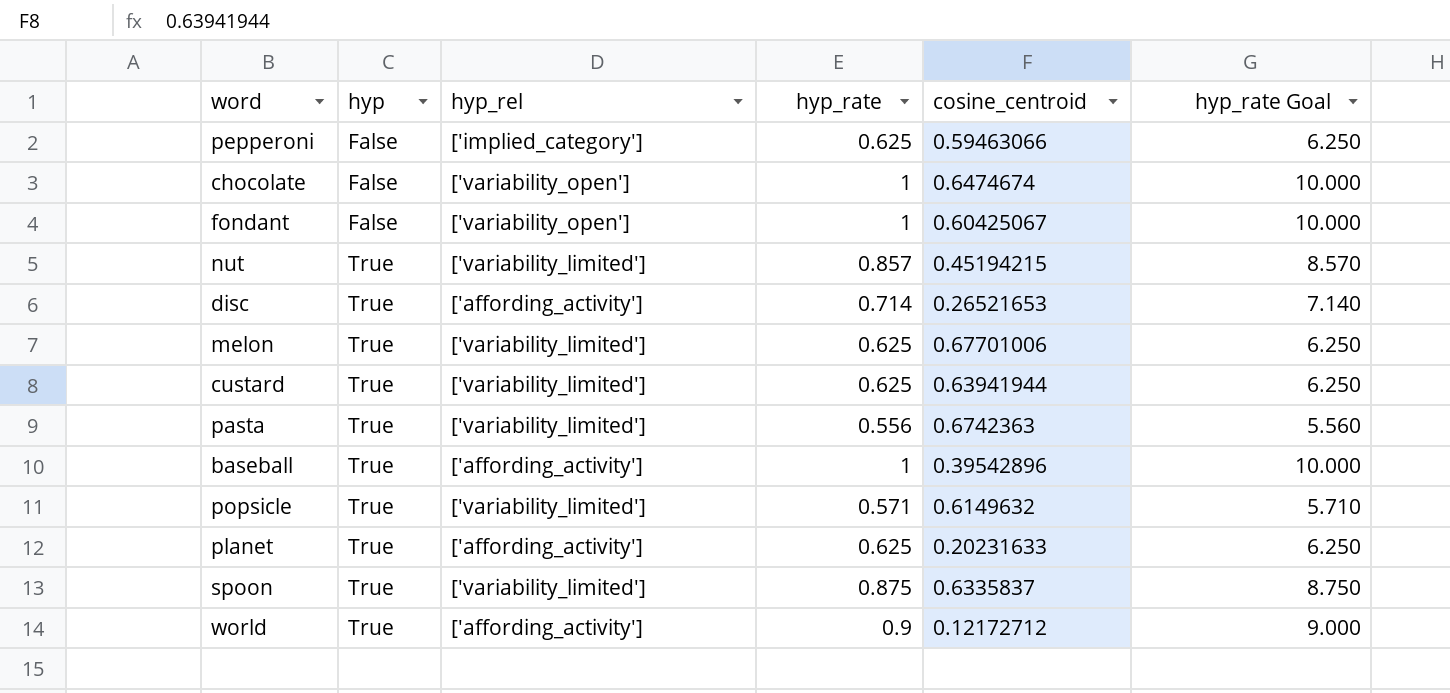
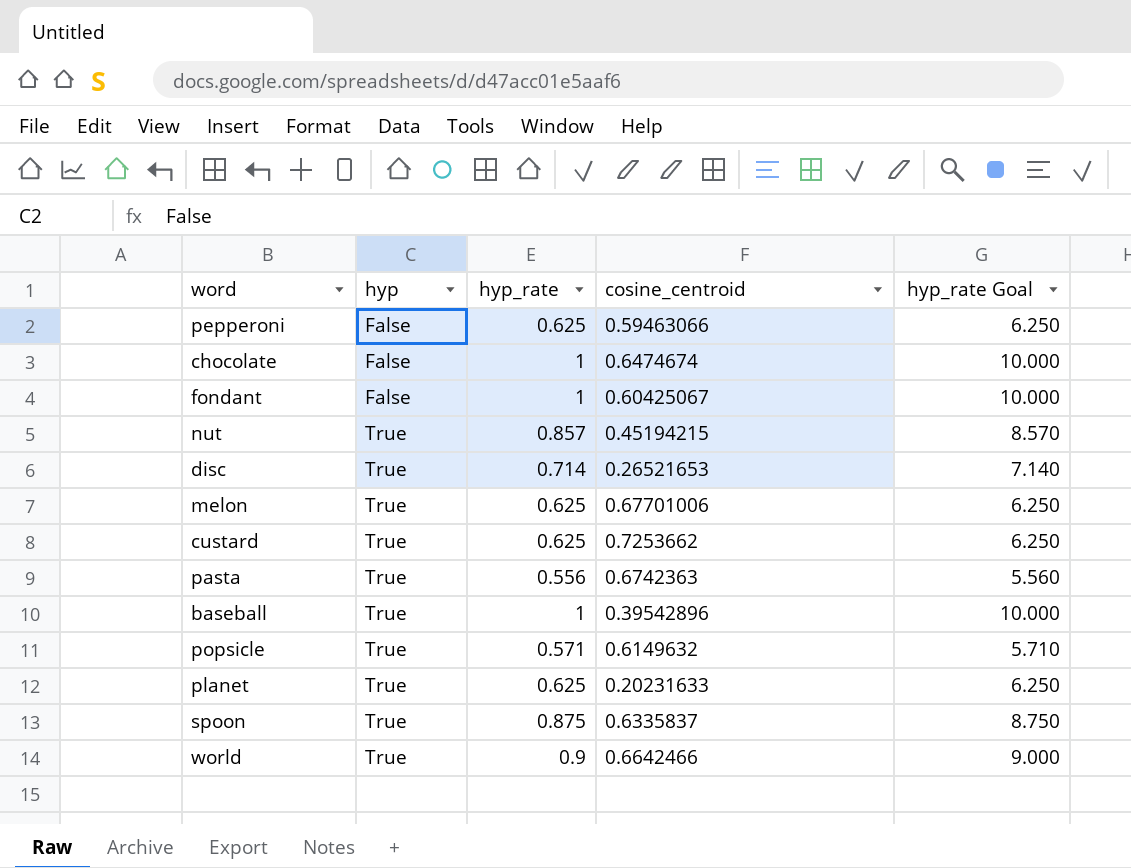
column hyp_rel | position: 3 -> none
custard | cosine_centroid: 0.63941944 -> 0.7253662
world | cosine_centroid: 0.12172712 -> 0.6642466

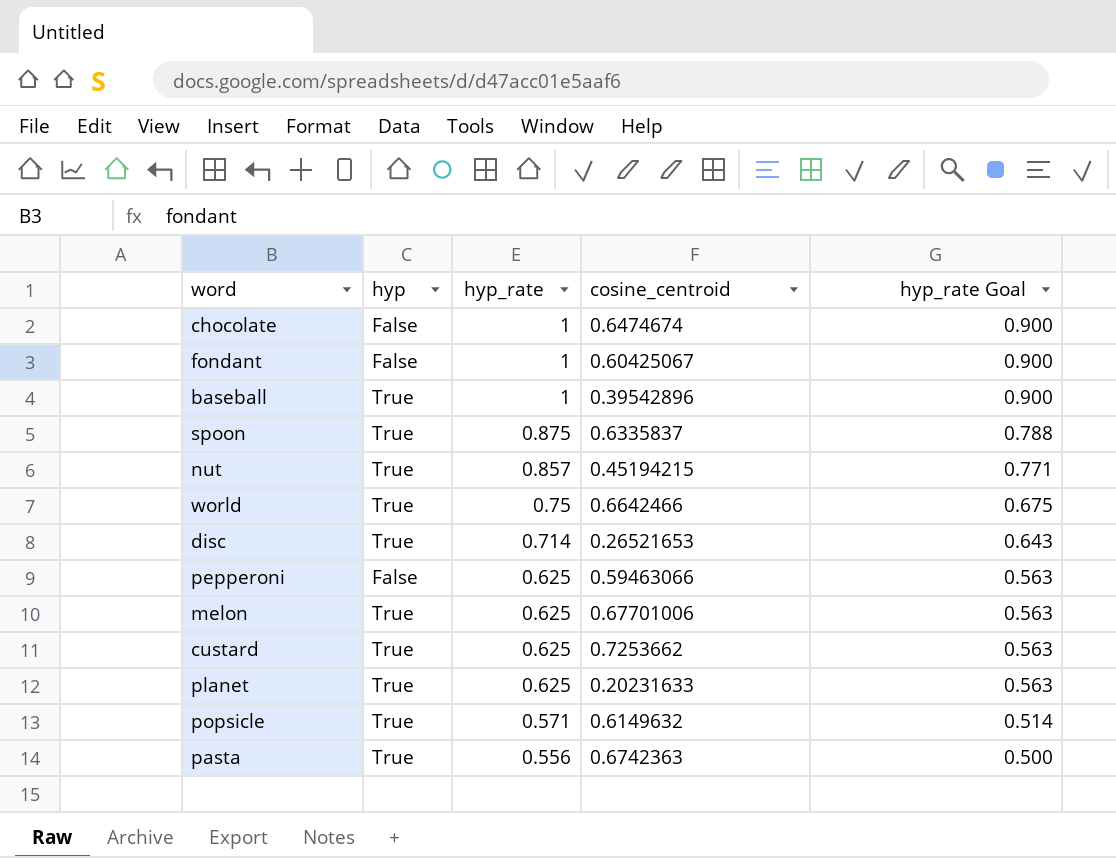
row order: hyp ascending -> hyp_rate descending
column hyp_rate Goal | formula: [hyp_rate] * 10 -> [hyp_rate] * 0.9
world | hyp_rate: 0.9 -> 0.75

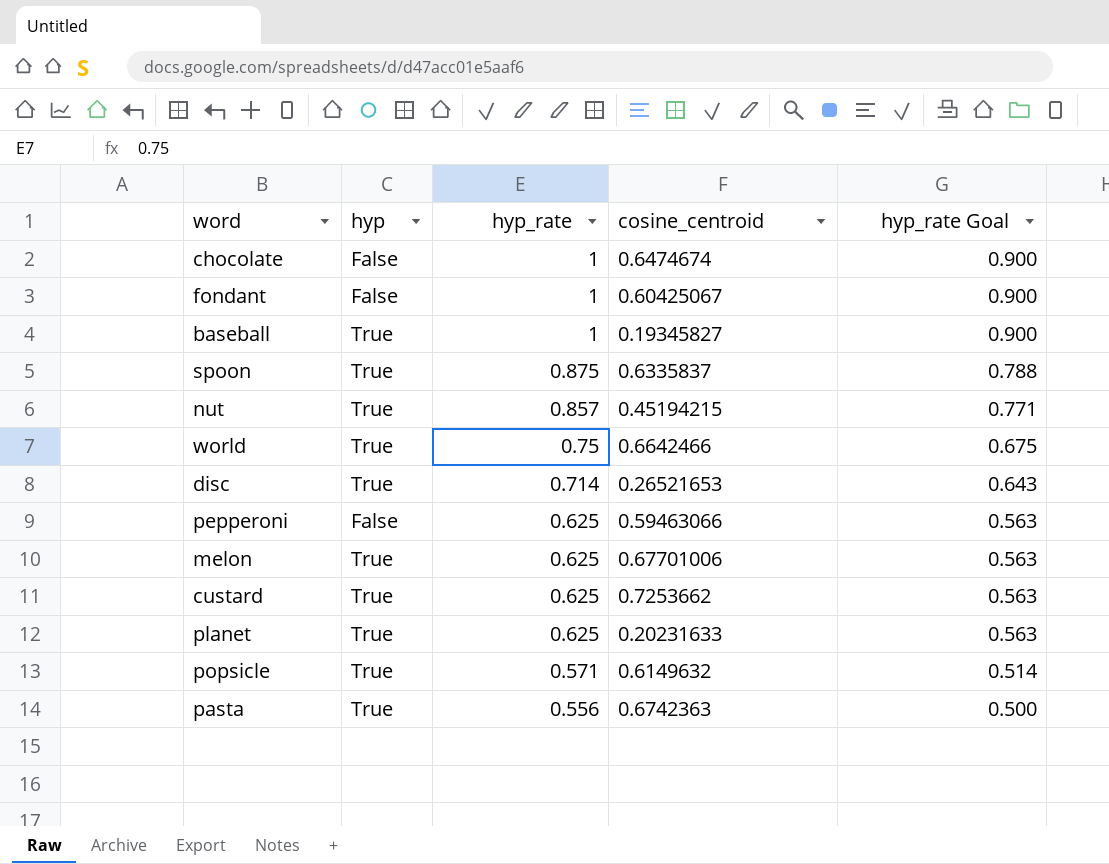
baseball | cosine_centroid: 0.39542896 -> 0.19345827

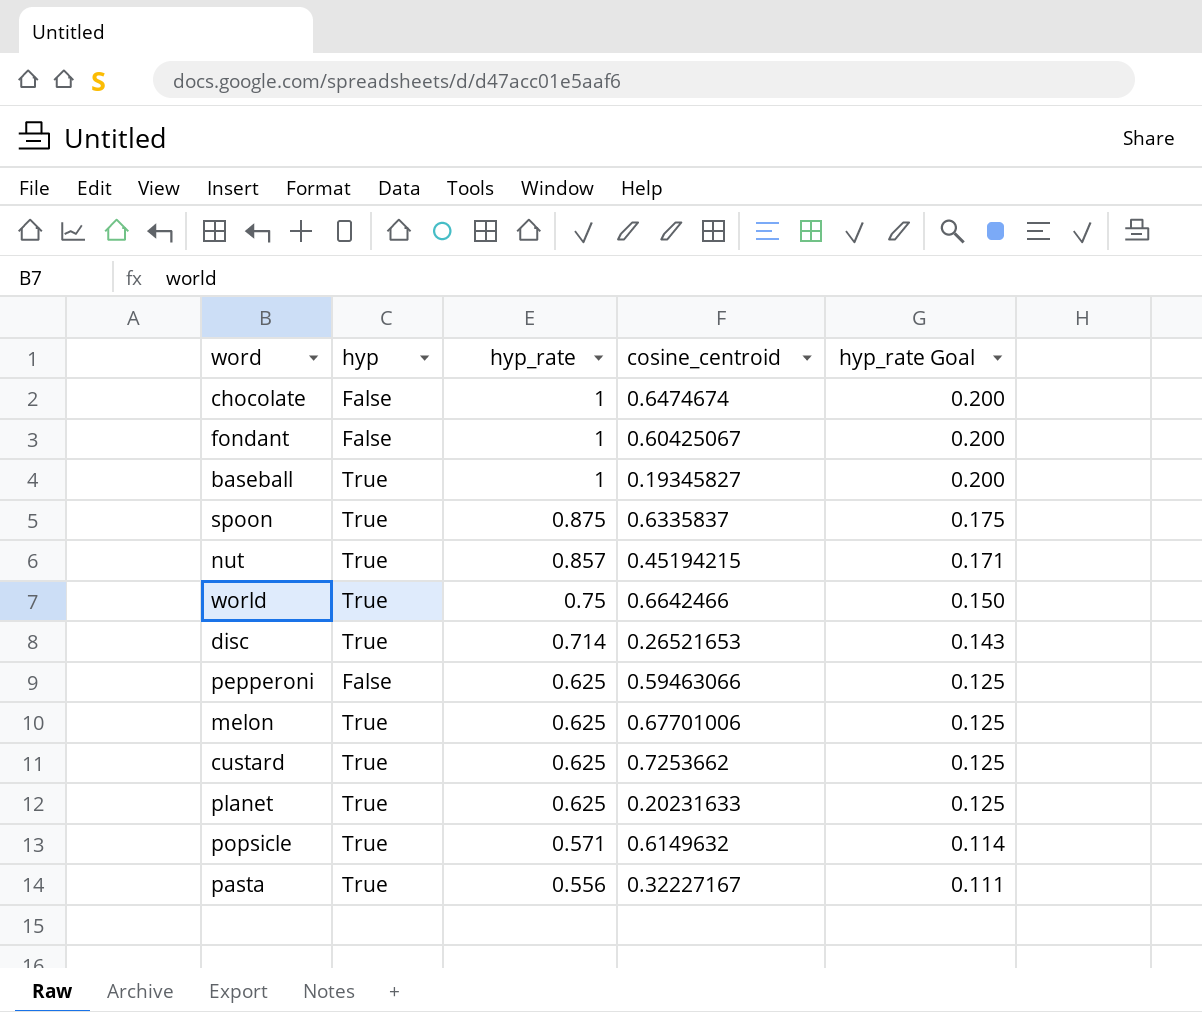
column hyp_rate Goal | formula: [hyp_rate] * 0.9 -> [hyp_rate] * 0.2
pasta | cosine_centroid: 0.6742363 -> 0.32227167

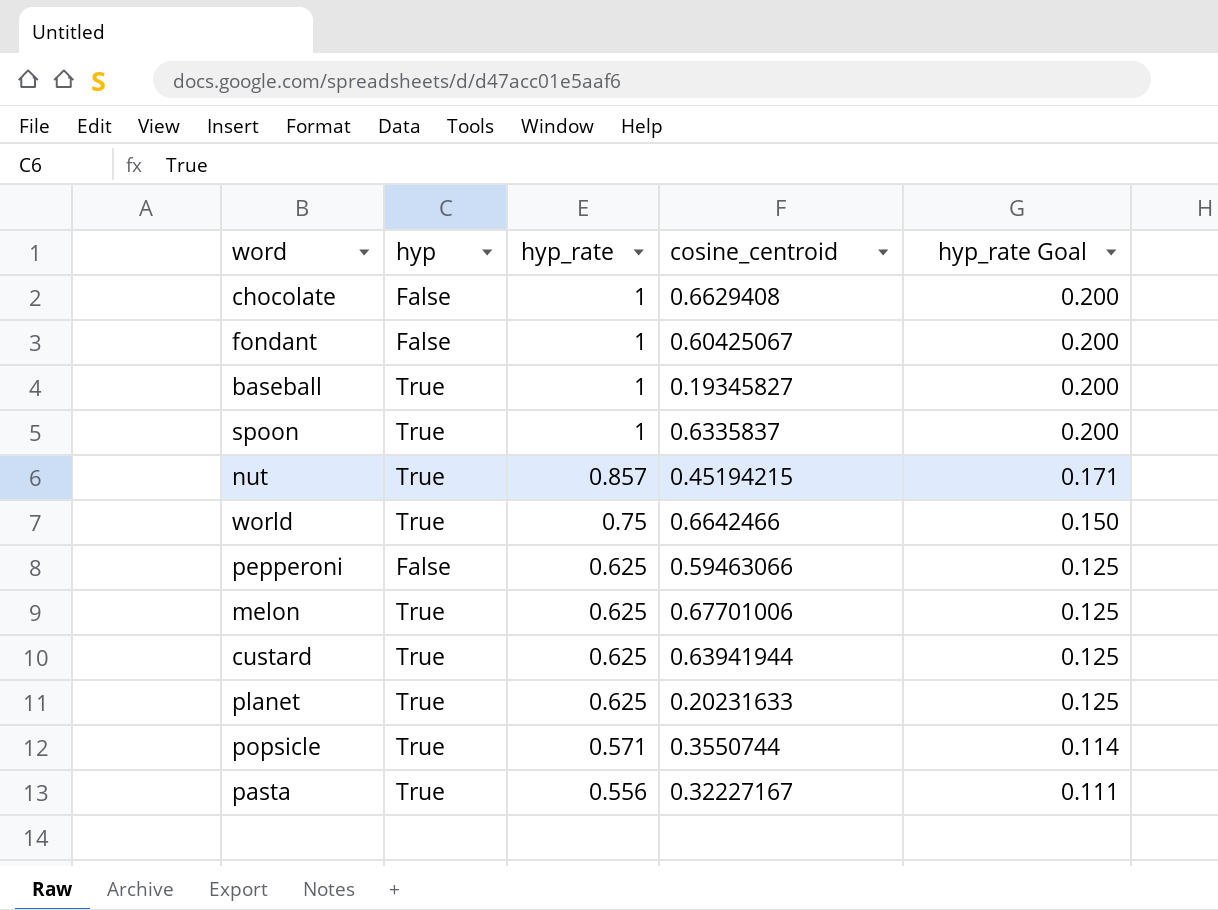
row disc: True | 0.714 | 0.26521653 | 0.143 -> none
chocolate | cosine_centroid: 0.6474674 -> 0.6629408
spoon | hyp_rate: 0.875 -> 1
spoon | hyp_rate Goal: 0.175 -> 0.200
custard | cosine_centroid: 0.7253662 -> 0.63941944
popsicle | cosine_centroid: 0.6149632 -> 0.3550744

